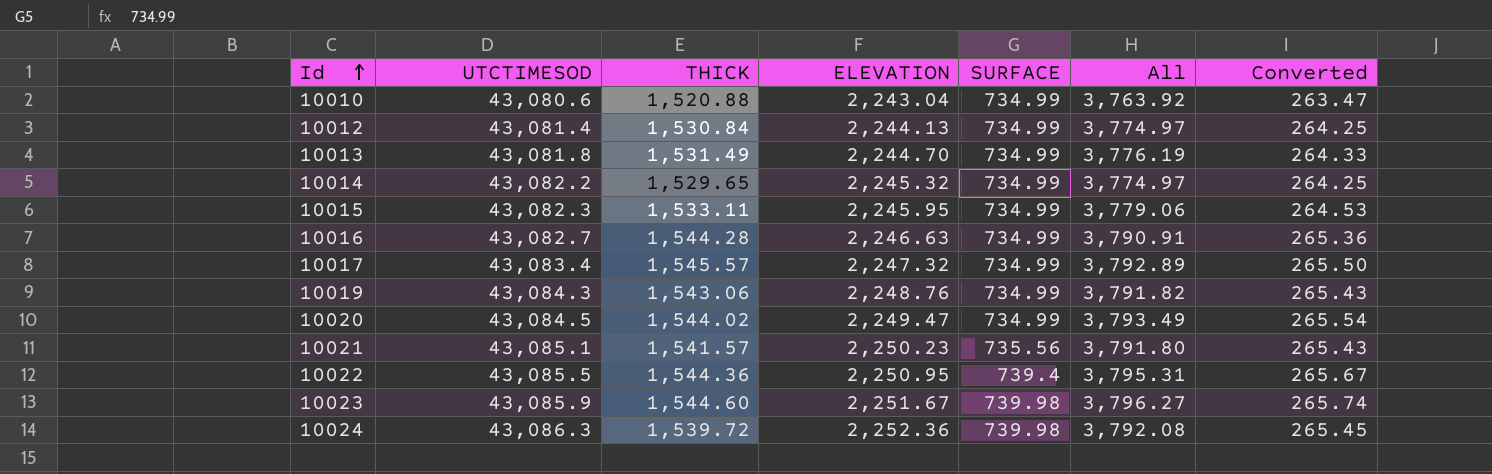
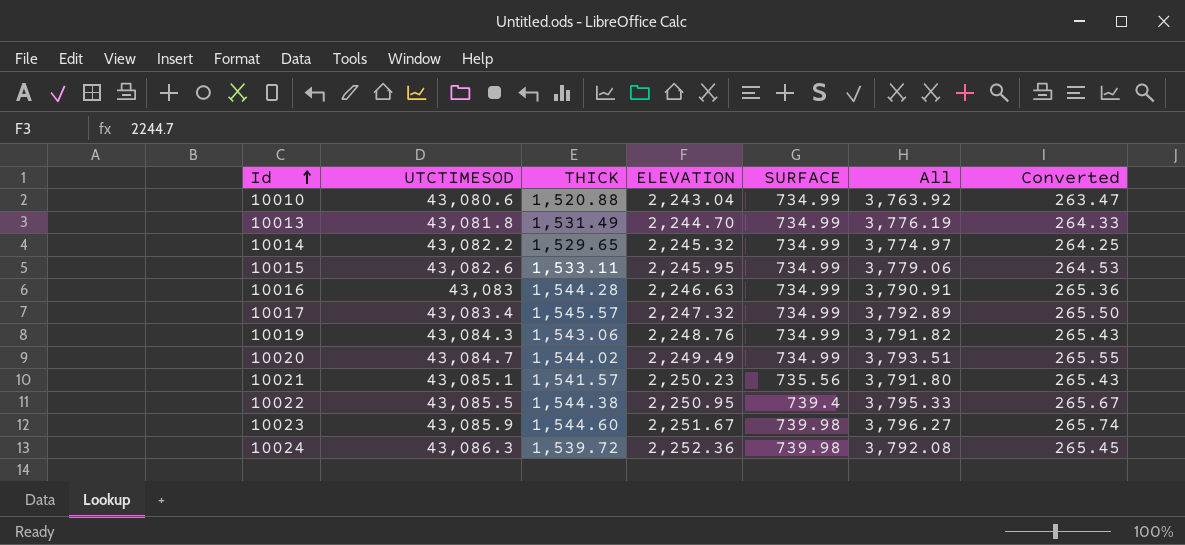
row 10012: 43,081.4 | 1,530.84 | 2,244.13 | 734.99 | 3,774.97 | 264.25 -> none
10015 | UTCTIMESOD: 43,082.3 -> 43,082.6
10016 | UTCTIMESOD: 43,082.7 -> 43,083
10020 | UTCTIMESOD: 43,084.5 -> 43,084.7
10020 | ELEVATION: 2,249.47 -> 2,249.49
10020 | All: 3,793.49 -> 3,793.51
10020 | Converted: 265.54 -> 265.55
10022 | THICK: 1,544.36 -> 1,544.38
10022 | All: 3,795.31 -> 3,795.33

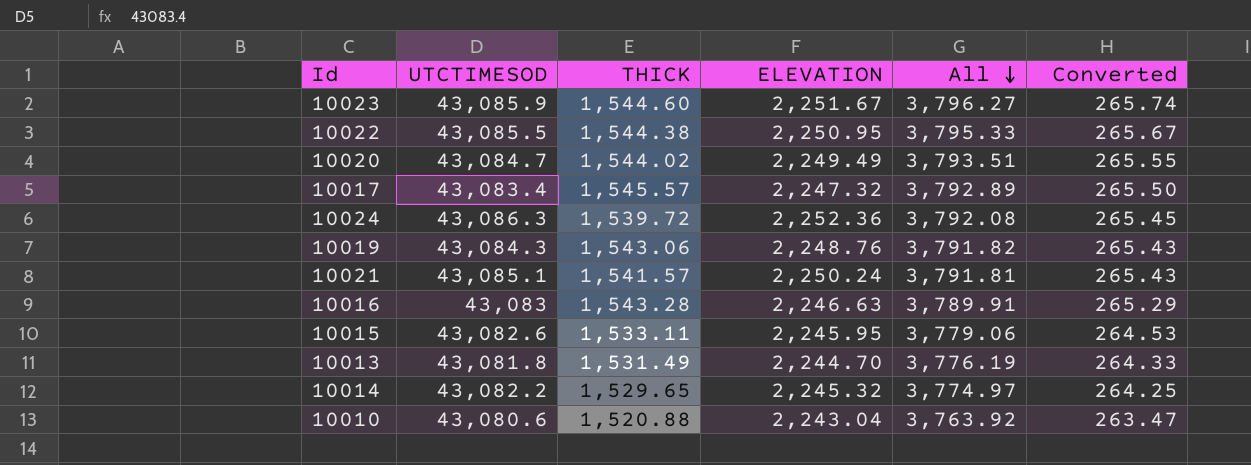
row order: Id ascending -> All descending
column SURFACE | position: 5 -> none
10021 | ELEVATION: 2,250.23 -> 2,250.24
10021 | All: 3,791.80 -> 3,791.81
10016 | THICK: 1,544.28 -> 1,543.28
10016 | All: 3,790.91 -> 3,789.91
10016 | Converted: 265.36 -> 265.29

